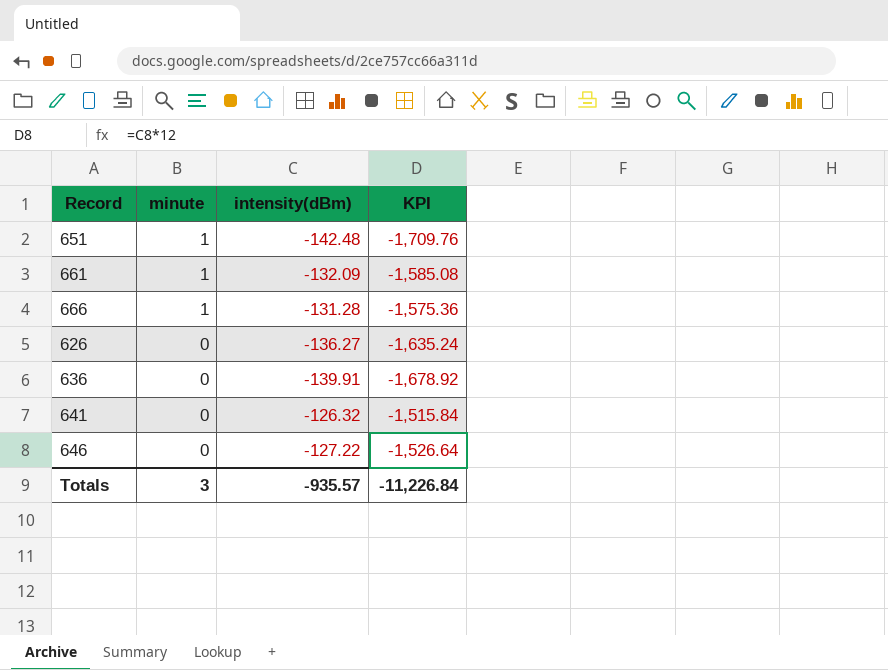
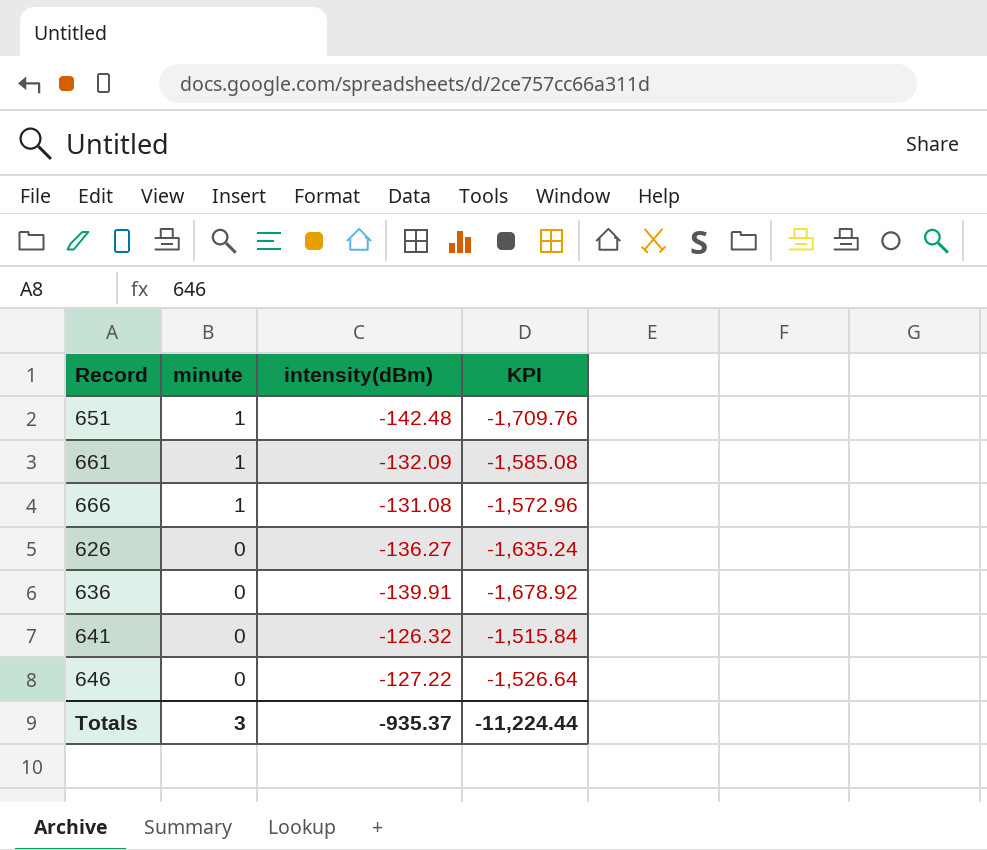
666 | intensity(dBm): -131.28 -> -131.08
666 | KPI: -1,575.36 -> -1,572.96
Totals | intensity(dBm): -935.57 -> -935.37
Totals | KPI: -11,226.84 -> -11,224.44

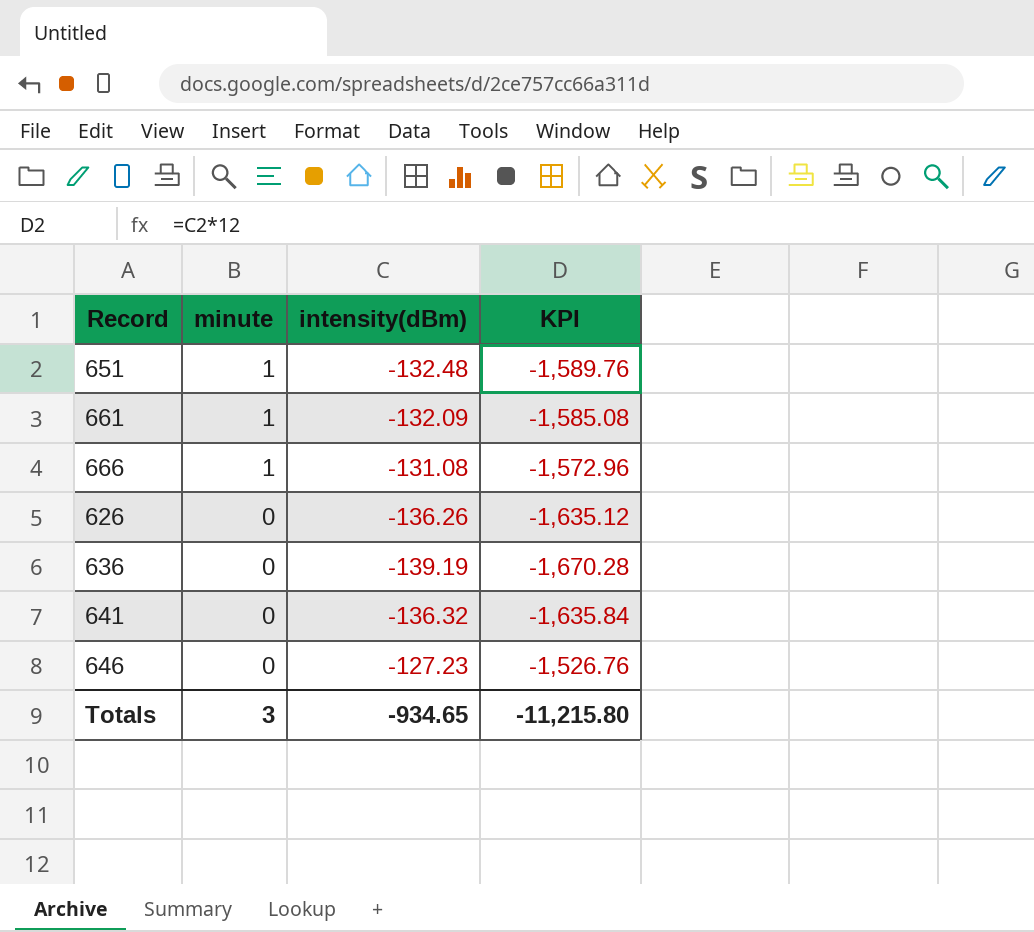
651 | intensity(dBm): -142.48 -> -132.48
651 | KPI: -1,709.76 -> -1,589.76
626 | intensity(dBm): -136.27 -> -136.26
626 | KPI: -1,635.24 -> -1,635.12
636 | intensity(dBm): -139.91 -> -139.19
636 | KPI: -1,678.92 -> -1,670.28
641 | intensity(dBm): -126.32 -> -136.32
641 | KPI: -1,515.84 -> -1,635.84
646 | intensity(dBm): -127.22 -> -127.23
646 | KPI: -1,526.64 -> -1,526.76
Totals | intensity(dBm): -935.37 -> -934.65
Totals | KPI: -11,224.44 -> -11,215.80

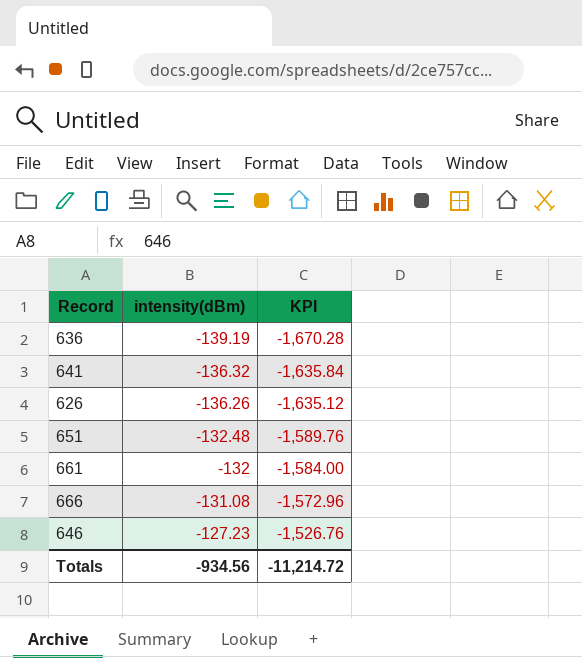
row order: minute descending -> intensity(dBm) ascending
column minute | position: 2 -> none
661 | intensity(dBm): -132.09 -> -132
661 | KPI: -1,585.08 -> -1,584.00
Totals | intensity(dBm): -934.65 -> -934.56
Totals | KPI: -11,215.80 -> -11,214.72

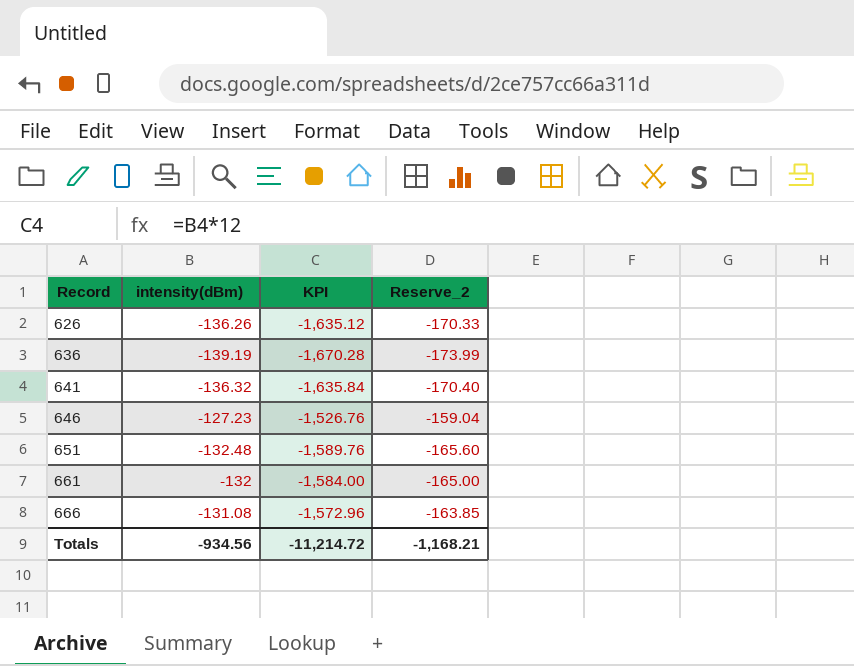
row order: intensity(dBm) ascending -> Record ascending
column Reserve_2 | formula: none -> [intensity(dBm)] * 1.25

